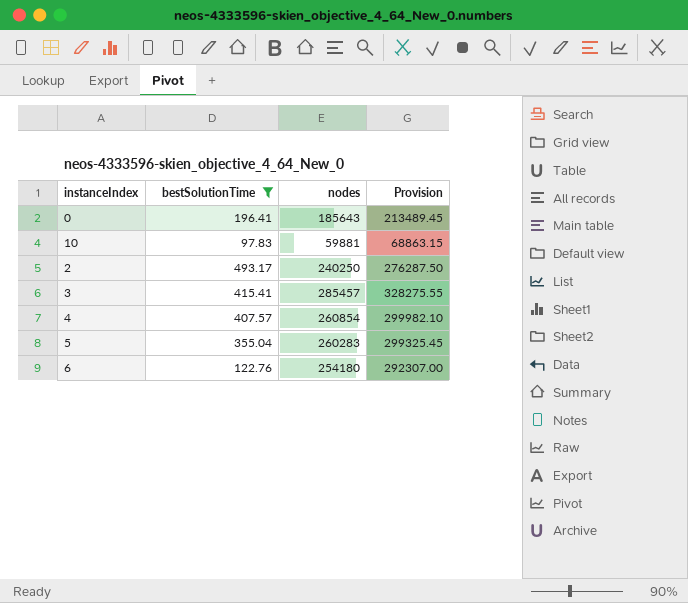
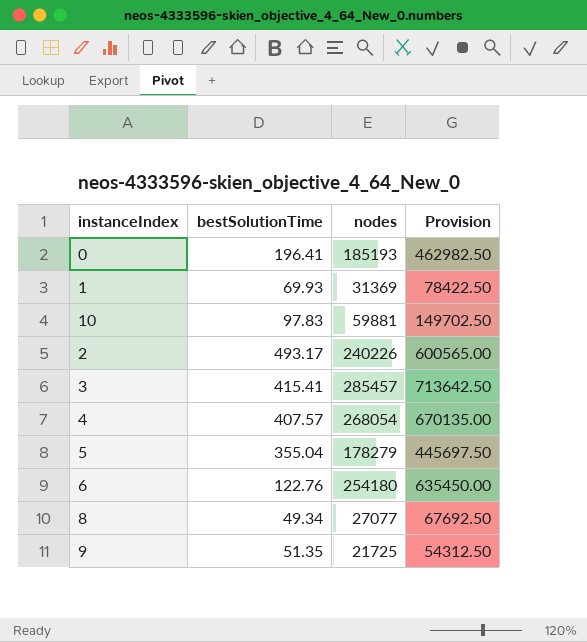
filter: bestSolutionTime >= 97.83 -> none
column Provision | formula: [nodes] * 1.15 -> [nodes] * 2.5
0 | nodes: 185643 -> 185193
2 | nodes: 240250 -> 240226
4 | nodes: 260854 -> 268054
5 | nodes: 260283 -> 178279

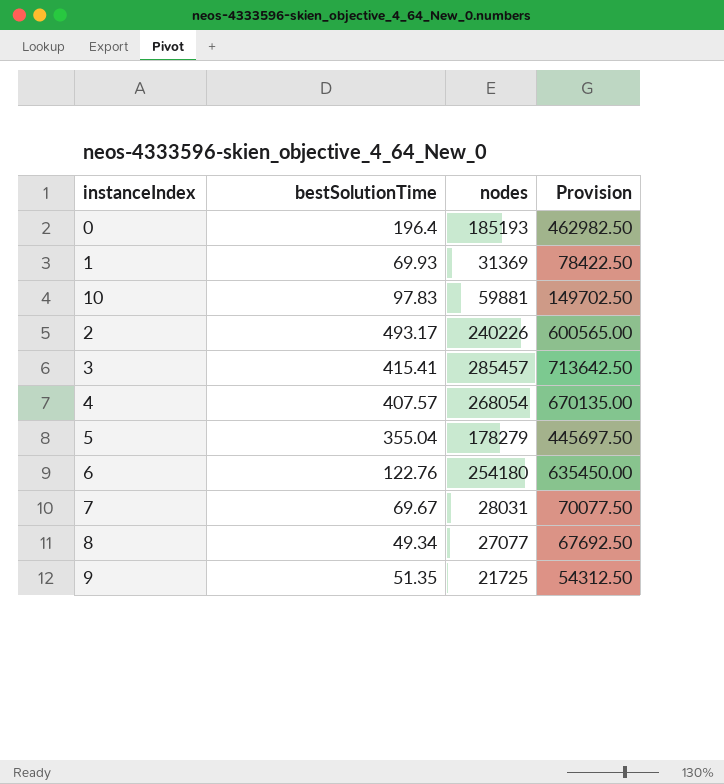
0 | bestSolutionTime: 196.41 -> 196.4
row 7: none -> 69.67 | 28031 | 70077.50

